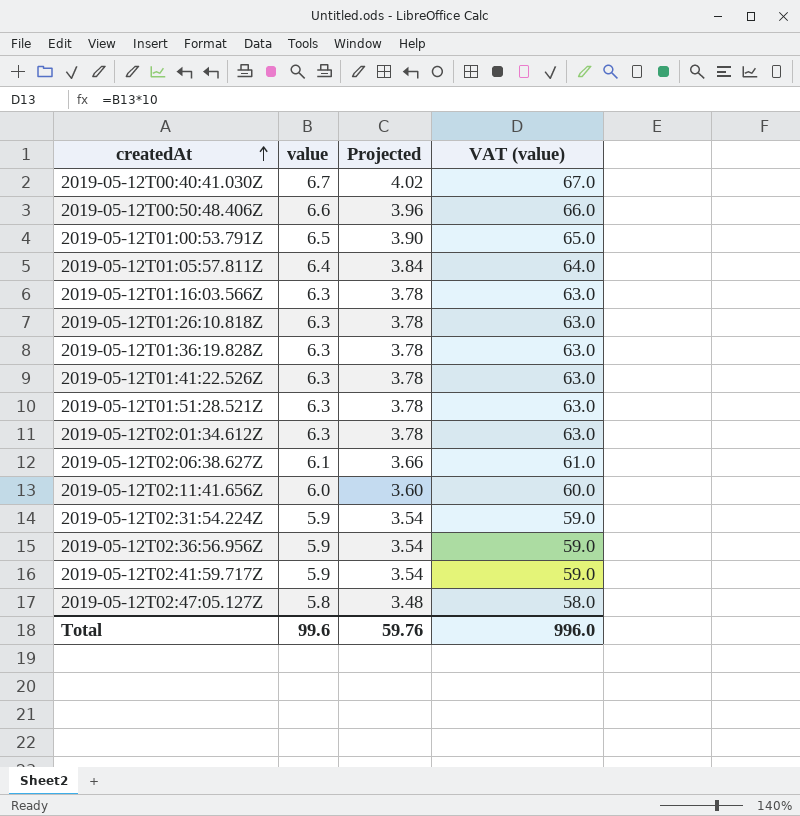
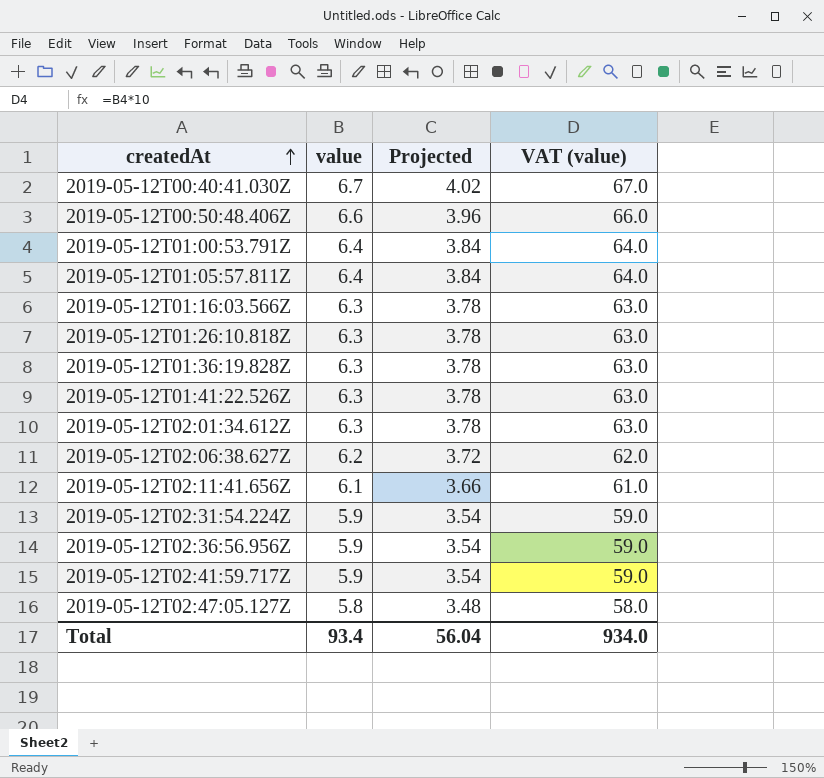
row 2019-05-12T01:51:28.521Z: 6.3 | 3.78 | 63.0 -> none
2019-05-12T01:00:53.791Z | value: 6.5 -> 6.4
2019-05-12T01:00:53.791Z | Projected: 3.90 -> 3.84
2019-05-12T01:00:53.791Z | VAT (value): 65.0 -> 64.0
2019-05-12T02:06:38.627Z | value: 6.1 -> 6.2
2019-05-12T02:06:38.627Z | Projected: 3.66 -> 3.72
2019-05-12T02:06:38.627Z | VAT (value): 61.0 -> 62.0
2019-05-12T02:11:41.656Z | value: 6.0 -> 6.1
2019-05-12T02:11:41.656Z | Projected: 3.60 -> 3.66
2019-05-12T02:11:41.656Z | VAT (value): 60.0 -> 61.0
Total | value: 99.6 -> 93.4
Total | Projected: 59.76 -> 56.04
Total | VAT (value): 996.0 -> 934.0

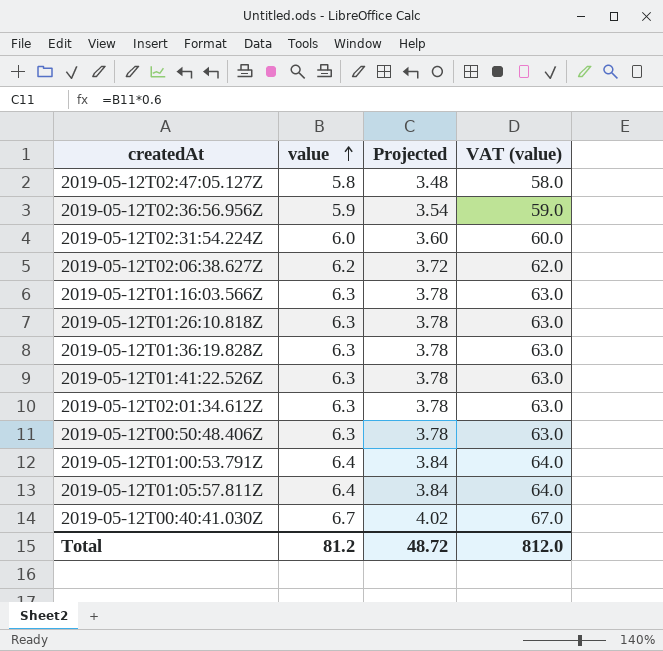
row order: createdAt ascending -> value ascending
row 2019-05-12T02:11:41.656Z: 6.1 | 3.66 | 61.0 -> none
row 2019-05-12T02:41:59.717Z: 5.9 | 3.54 | 59.0 -> none
2019-05-12T02:31:54.224Z | value: 5.9 -> 6.0
2019-05-12T02:31:54.224Z | Projected: 3.54 -> 3.60
2019-05-12T02:31:54.224Z | VAT (value): 59.0 -> 60.0
2019-05-12T00:50:48.406Z | value: 6.6 -> 6.3
2019-05-12T00:50:48.406Z | Projected: 3.96 -> 3.78
2019-05-12T00:50:48.406Z | VAT (value): 66.0 -> 63.0
Total | value: 93.4 -> 81.2
Total | Projected: 56.04 -> 48.72
Total | VAT (value): 934.0 -> 812.0

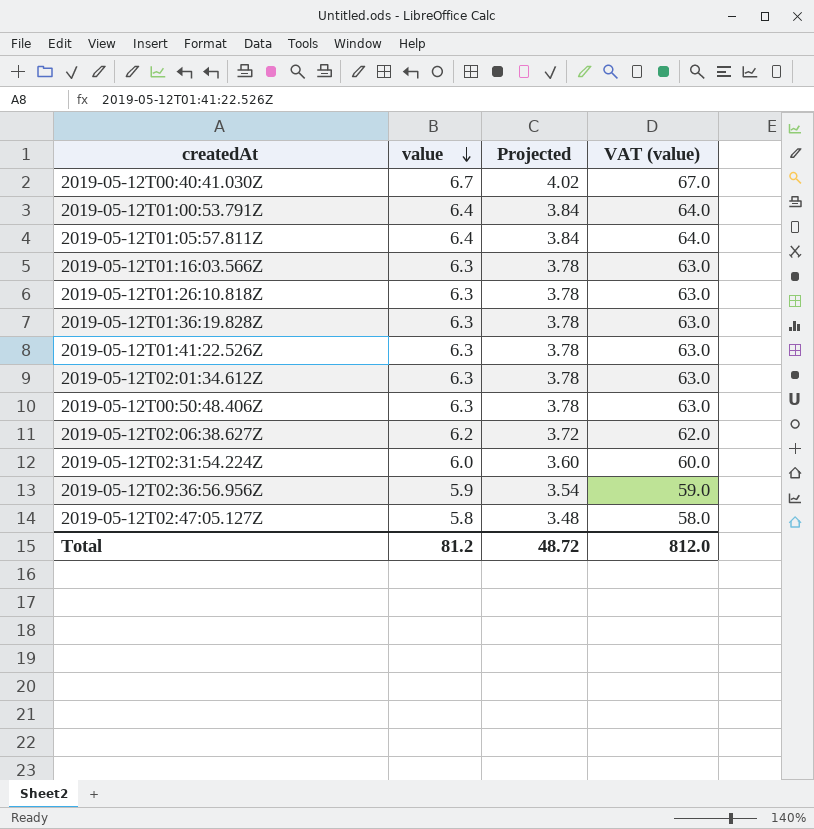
row order: value ascending -> value descending

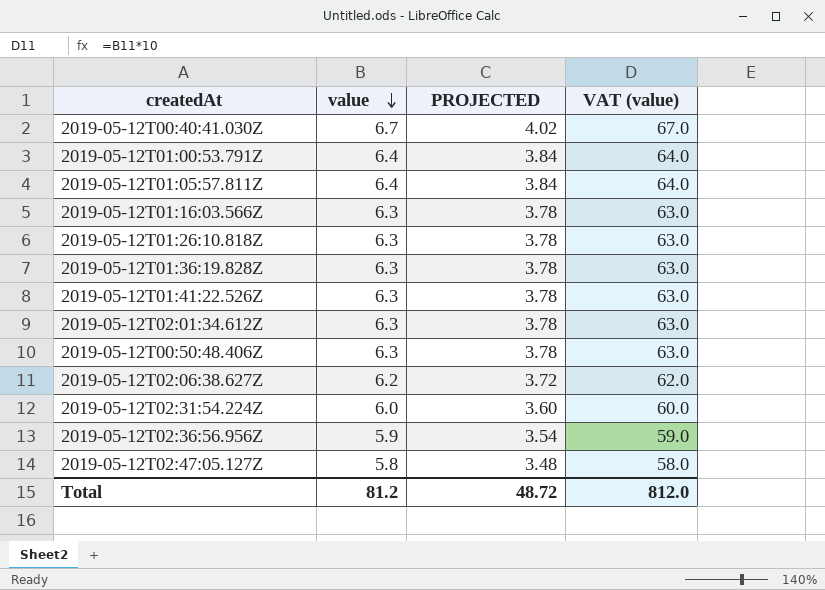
column name: Projected -> PROJECTED

